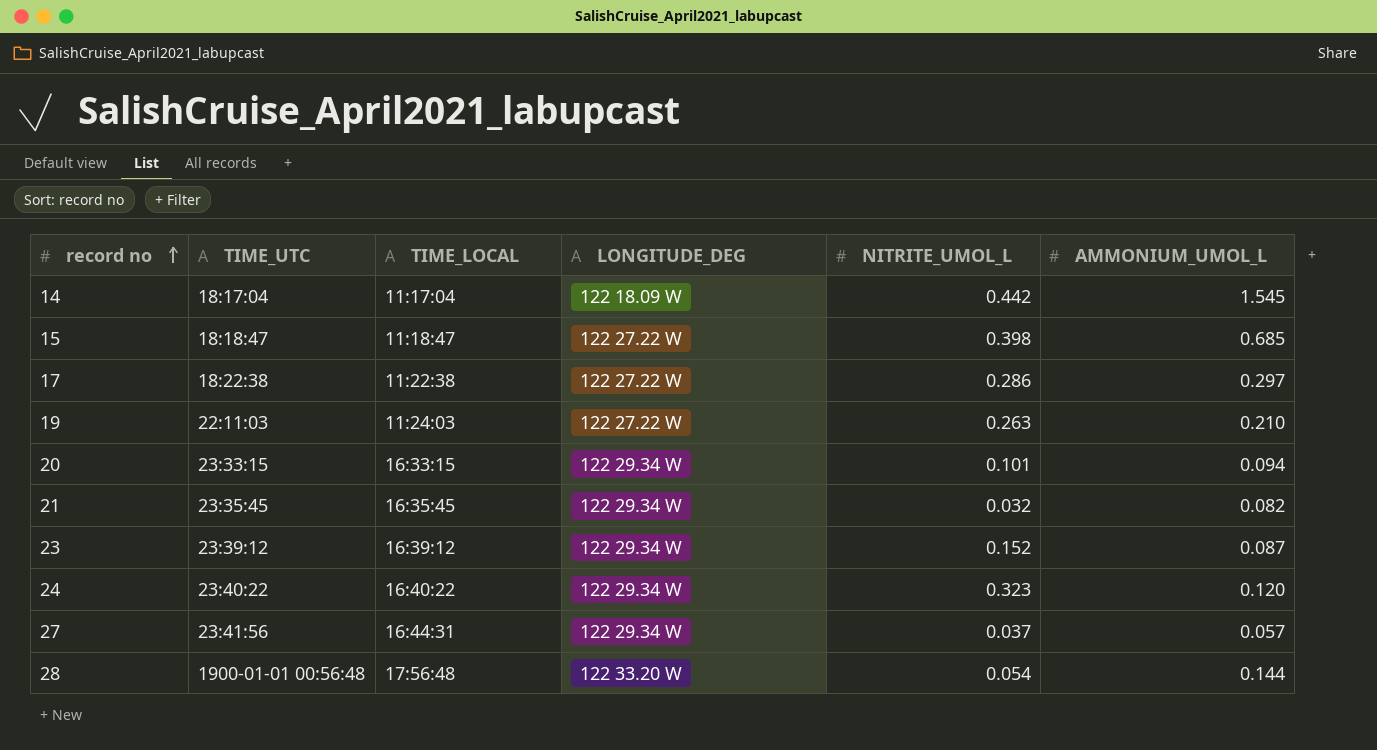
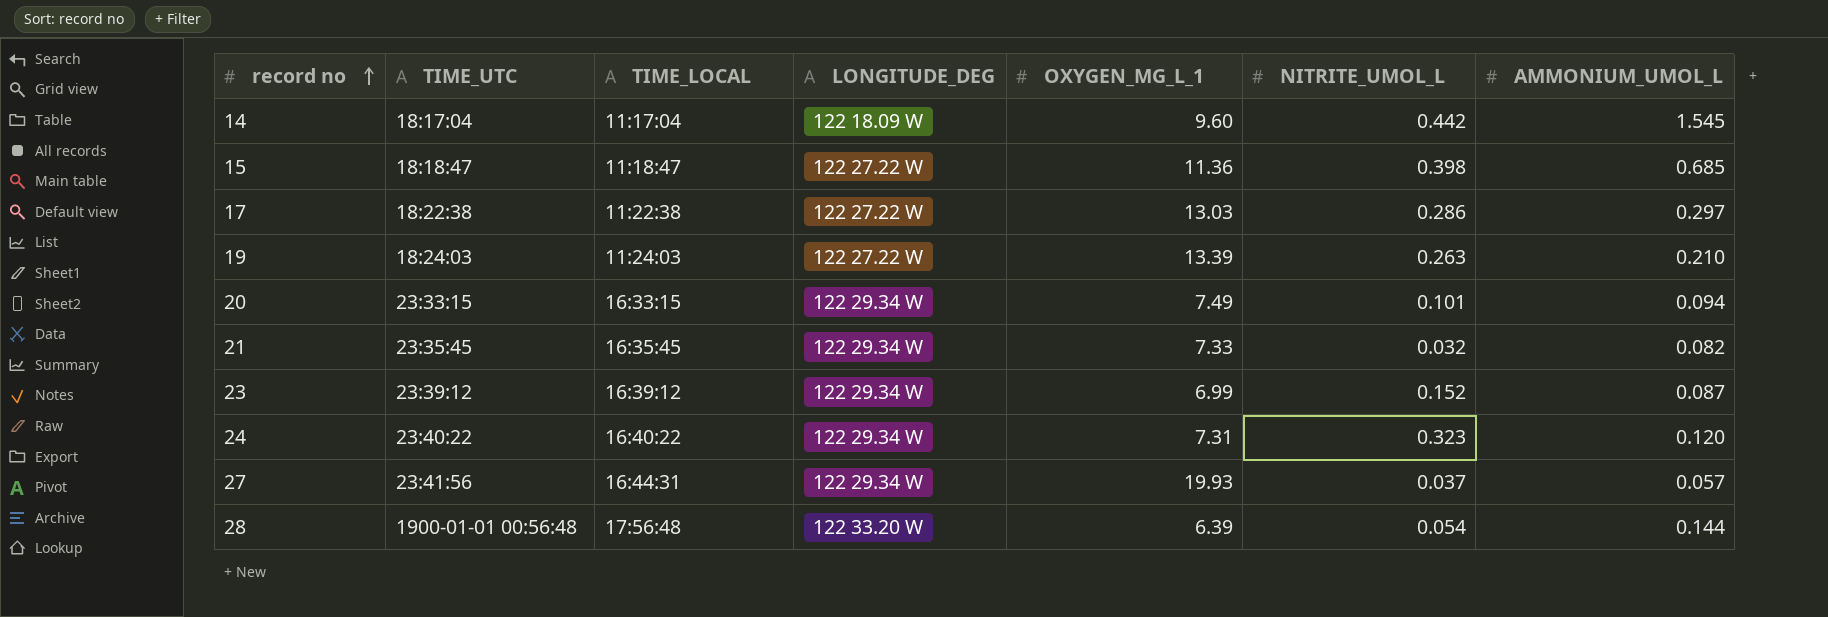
column OXYGEN_MG_L_1 | position: none -> 5
19 | TIME_UTC: 22:11:03 -> 18:24:03

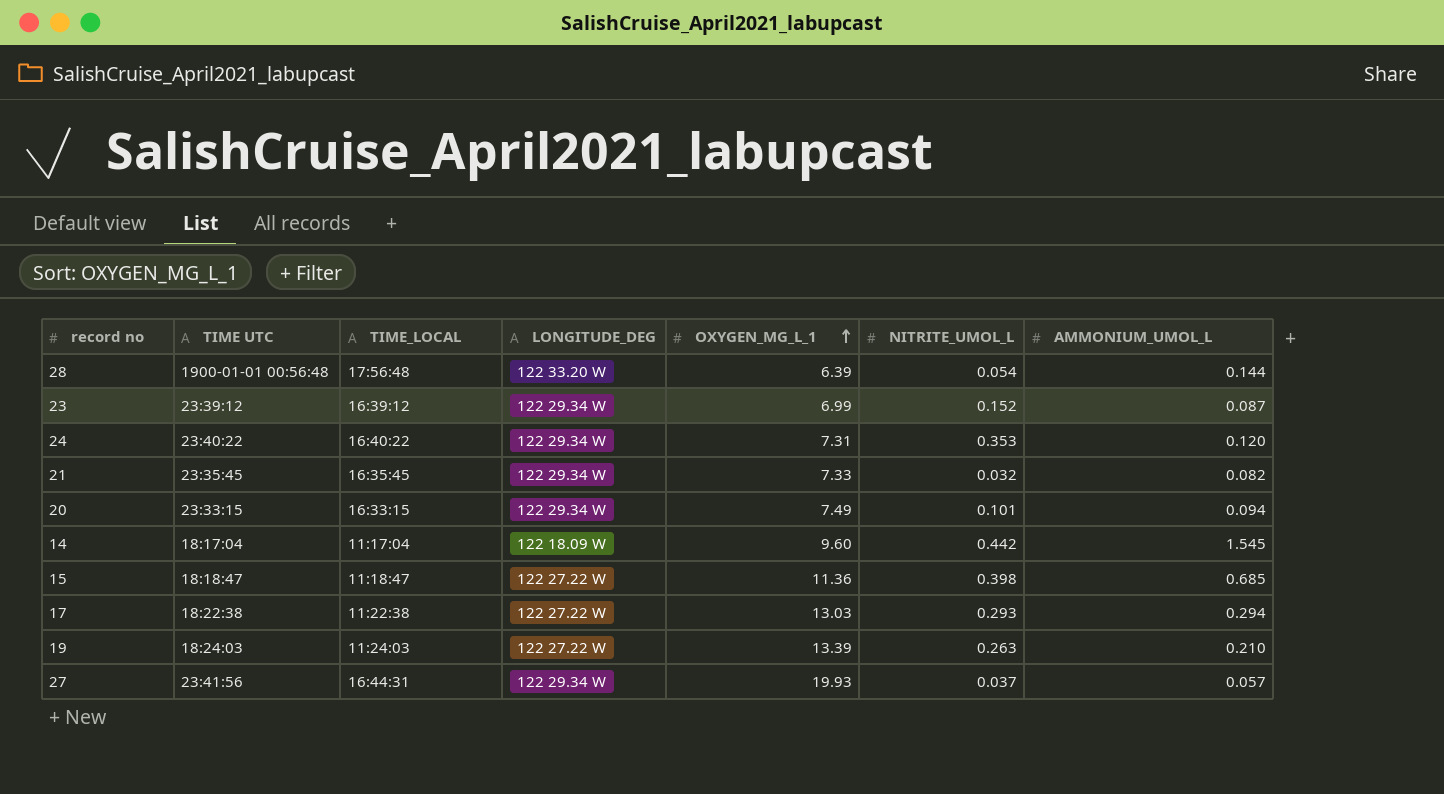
row order: record no ascending -> OXYGEN_MG_L_1 ascending
column name: TIME_UTC -> TIME UTC
24 | NITRITE_UMOL_L: 0.323 -> 0.353
17 | NITRITE_UMOL_L: 0.286 -> 0.293
17 | AMMONIUM_UMOL_L: 0.297 -> 0.294

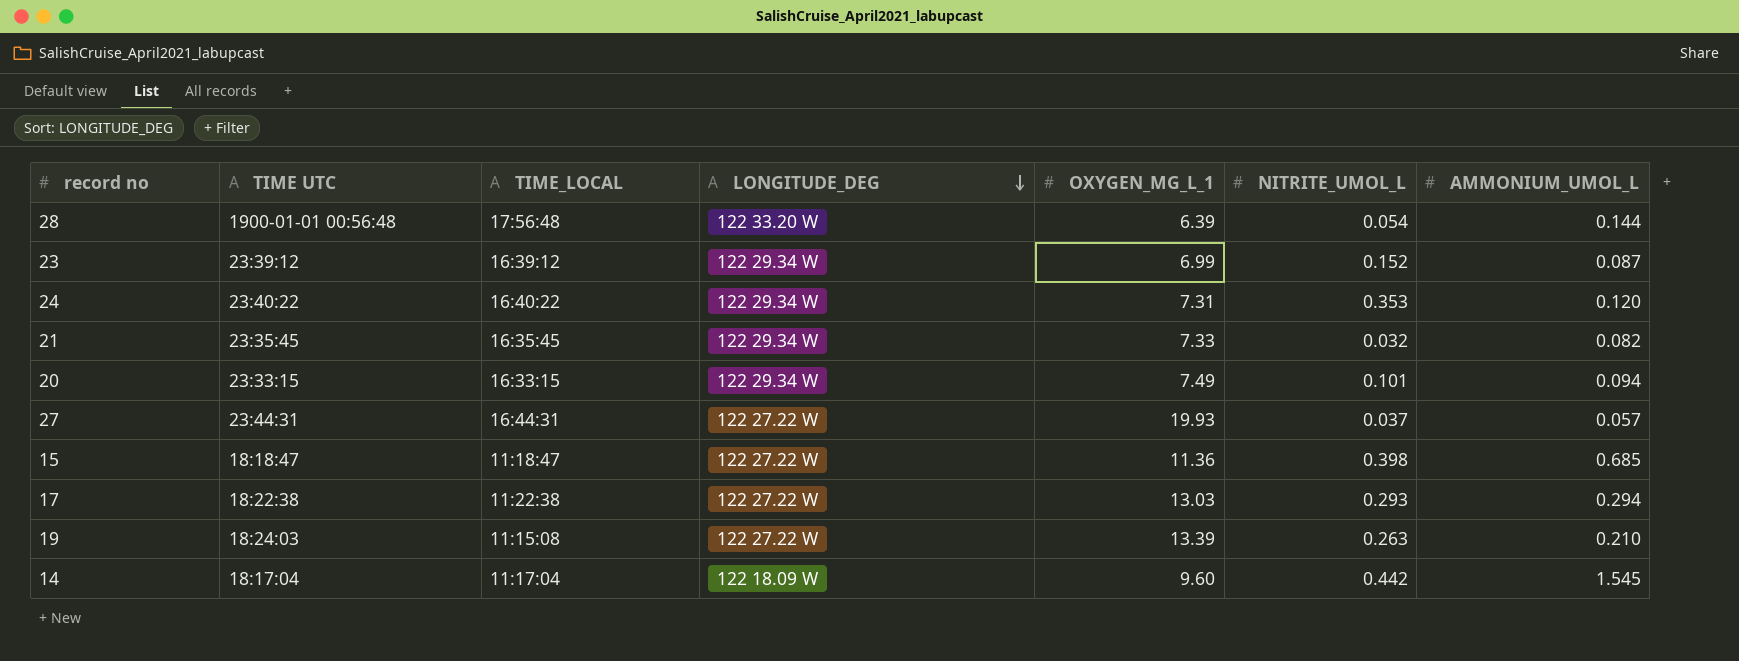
row order: OXYGEN_MG_L_1 ascending -> LONGITUDE_DEG descending
27 | TIME UTC: 23:41:56 -> 23:44:31
27 | LONGITUDE_DEG: 122 29.34 W -> 122 27.22 W
19 | TIME_LOCAL: 11:24:03 -> 11:15:08

